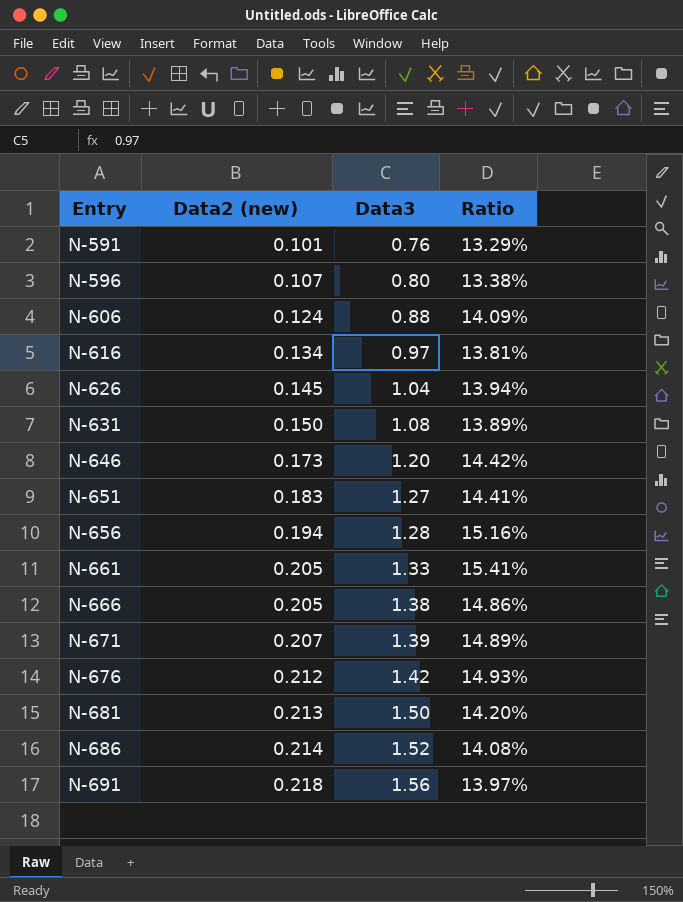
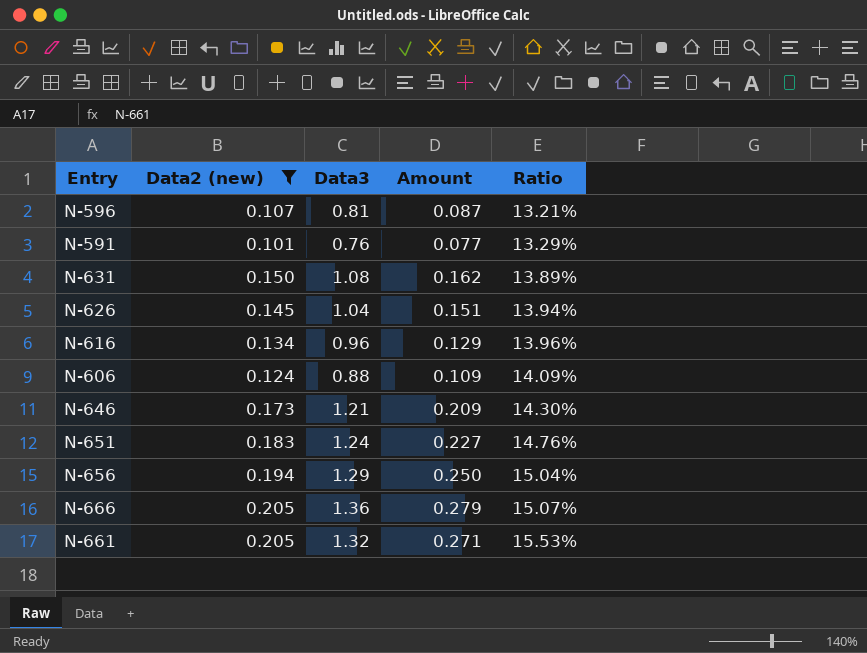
filter: none -> Data2 (new) <= 0.205
row order: Entry ascending -> Ratio ascending
column Amount | formula: none -> [Data2 (new)] * [Data3]
N-596 | Data3: 0.80 -> 0.81
N-596 | Ratio: 13.38% -> 13.21%
N-616 | Data3: 0.97 -> 0.96
N-616 | Ratio: 13.81% -> 13.96%
N-646 | Data3: 1.20 -> 1.21
N-646 | Ratio: 14.42% -> 14.30%
N-651 | Data3: 1.27 -> 1.24
N-651 | Ratio: 14.41% -> 14.76%
N-656 | Data3: 1.28 -> 1.29
N-656 | Ratio: 15.16% -> 15.04%
N-666 | Data3: 1.38 -> 1.36
N-666 | Ratio: 14.86% -> 15.07%
N-661 | Data3: 1.33 -> 1.32
N-661 | Ratio: 15.41% -> 15.53%

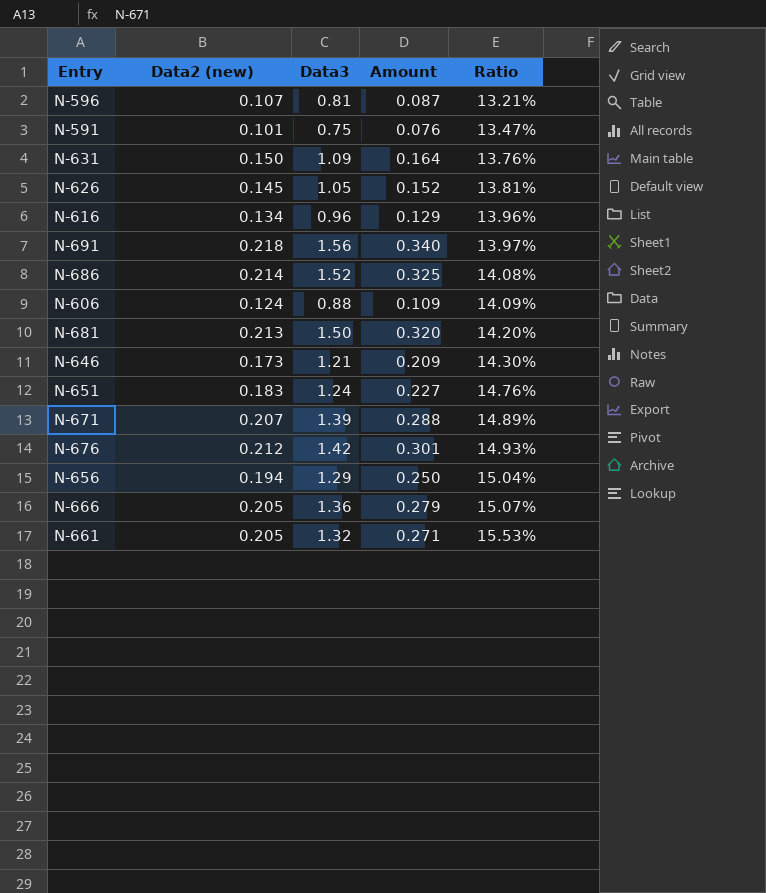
filter: Data2 (new) <= 0.205 -> none
N-591 | Data3: 0.76 -> 0.75
N-591 | Amount: 0.077 -> 0.076
N-591 | Ratio: 13.29% -> 13.47%
N-631 | Data3: 1.08 -> 1.09
N-631 | Amount: 0.162 -> 0.164
N-631 | Ratio: 13.89% -> 13.76%
N-626 | Data3: 1.04 -> 1.05
N-626 | Amount: 0.151 -> 0.152
N-626 | Ratio: 13.94% -> 13.81%

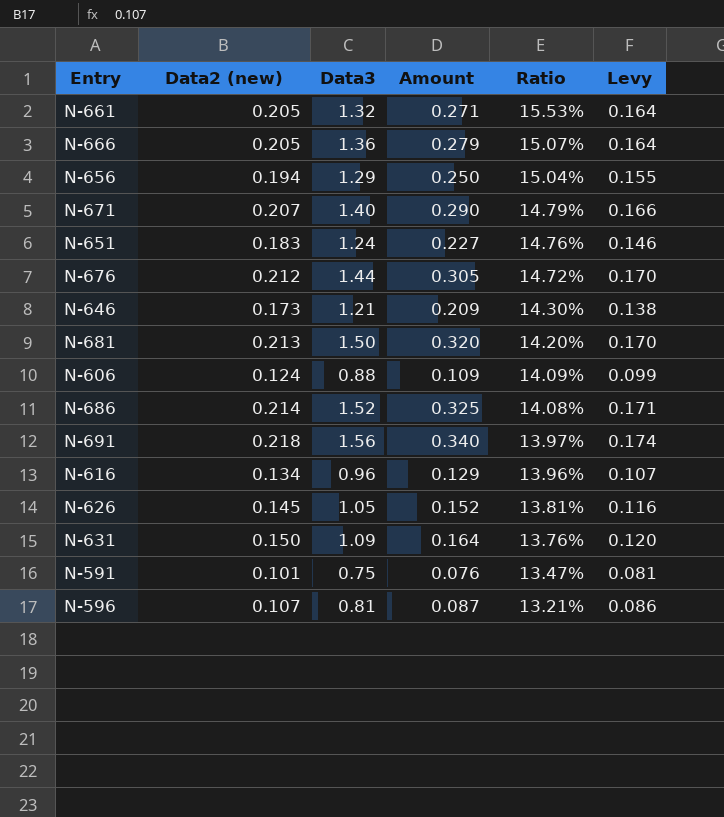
row order: Ratio ascending -> Ratio descending
column Levy | formula: none -> [Data2 (new)] * 0.8
N-671 | Data3: 1.39 -> 1.40
N-671 | Amount: 0.288 -> 0.290
N-671 | Ratio: 14.89% -> 14.79%
N-676 | Data3: 1.42 -> 1.44
N-676 | Amount: 0.301 -> 0.305
N-676 | Ratio: 14.93% -> 14.72%

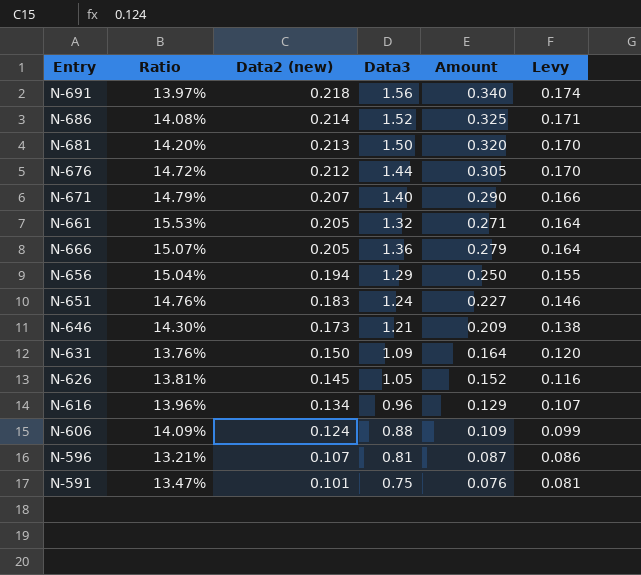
row order: Ratio descending -> Data2 (new) descending
column Ratio | position: 5 -> 2

